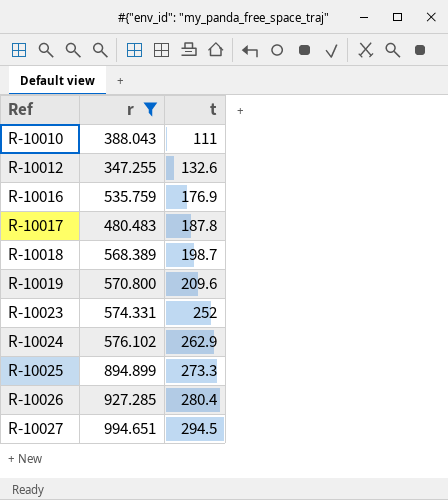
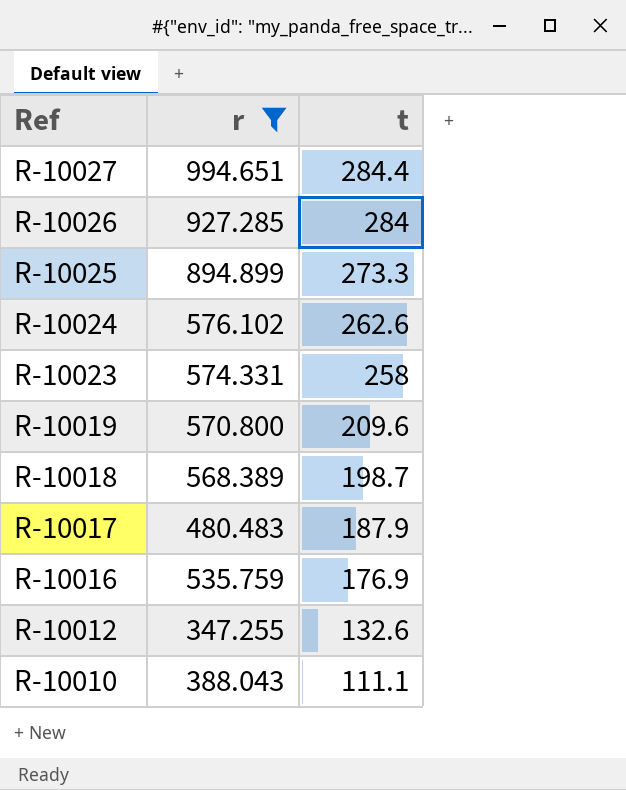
row order: Ref ascending -> Ref descending
R-10027 | t: 294.5 -> 284.4
R-10026 | t: 280.4 -> 284
R-10024 | t: 262.9 -> 262.6
R-10023 | t: 252 -> 258
R-10017 | t: 187.8 -> 187.9
R-10010 | t: 111 -> 111.1

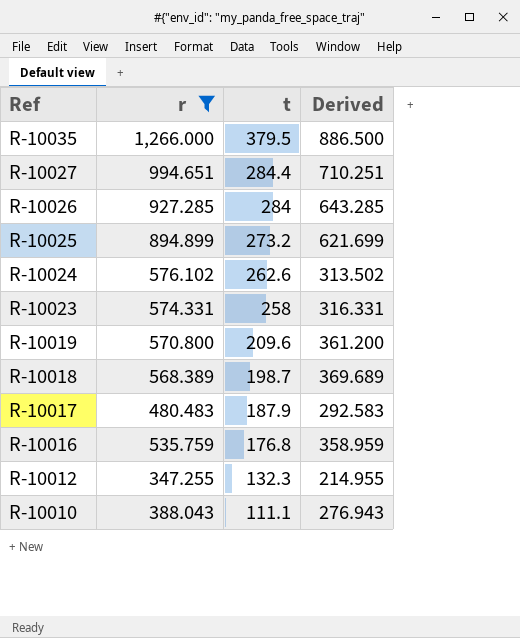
column Derived | formula: none -> [r] - [t]
row R-10035: none -> 1,266.000 | 379.5 | 886.500
R-10025 | t: 273.3 -> 273.2
R-10016 | t: 176.9 -> 176.8
R-10012 | t: 132.6 -> 132.3

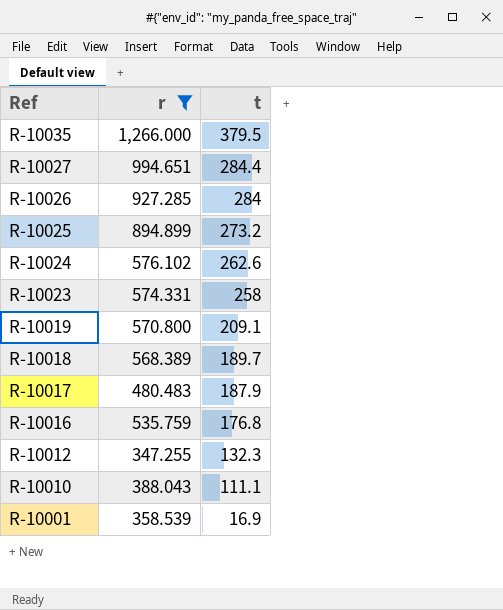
column Derived | formula: [r] - [t] -> none
R-10019 | t: 209.6 -> 209.1
R-10018 | t: 198.7 -> 189.7
row R-10001: none -> 358.539 | 16.9

